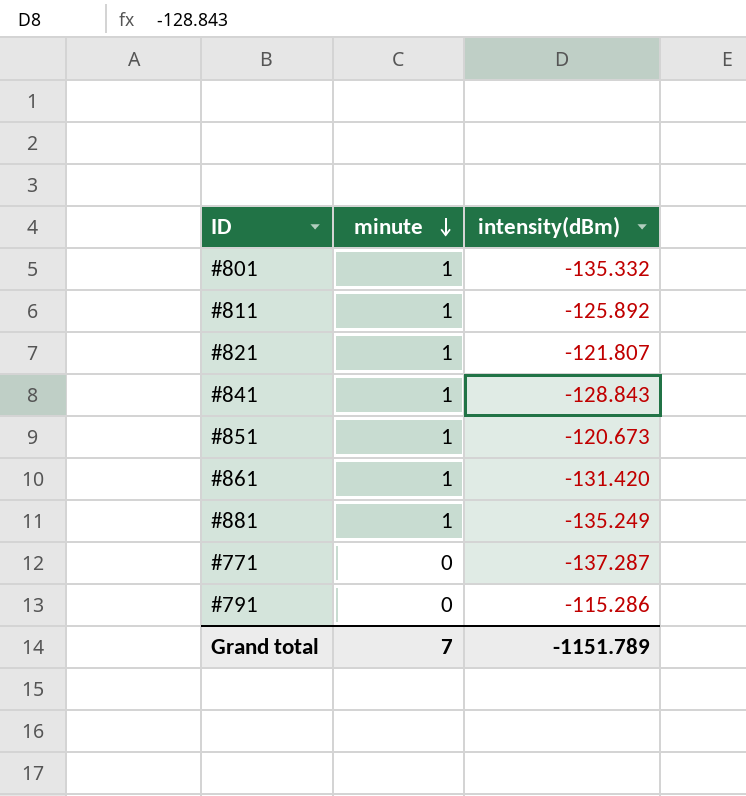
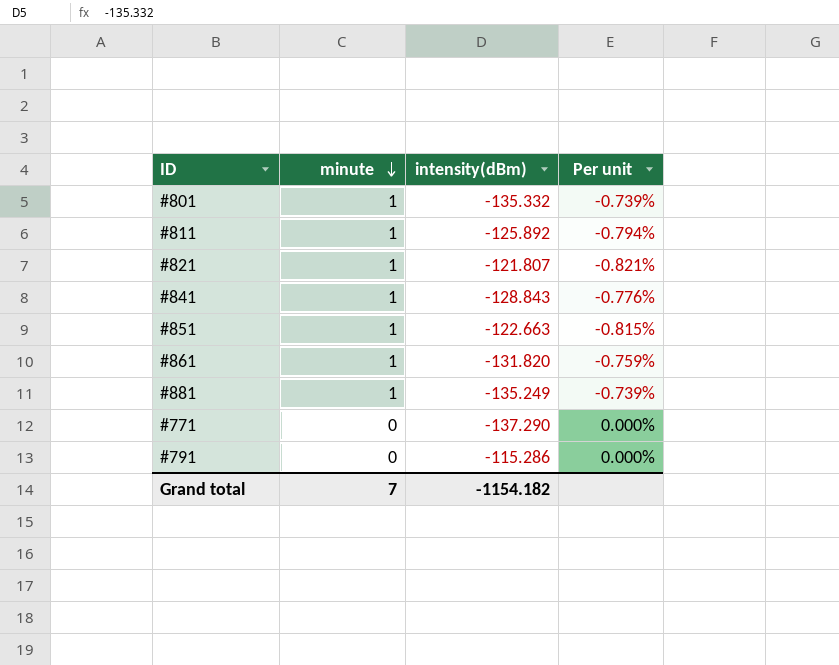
column Per unit | formula: none -> [minute] / [intensity(dBm)]
#851 | intensity(dBm): -120.673 -> -122.663
#861 | intensity(dBm): -131.420 -> -131.820
#771 | intensity(dBm): -137.287 -> -137.290
Grand total | intensity(dBm): -1151.789 -> -1154.182

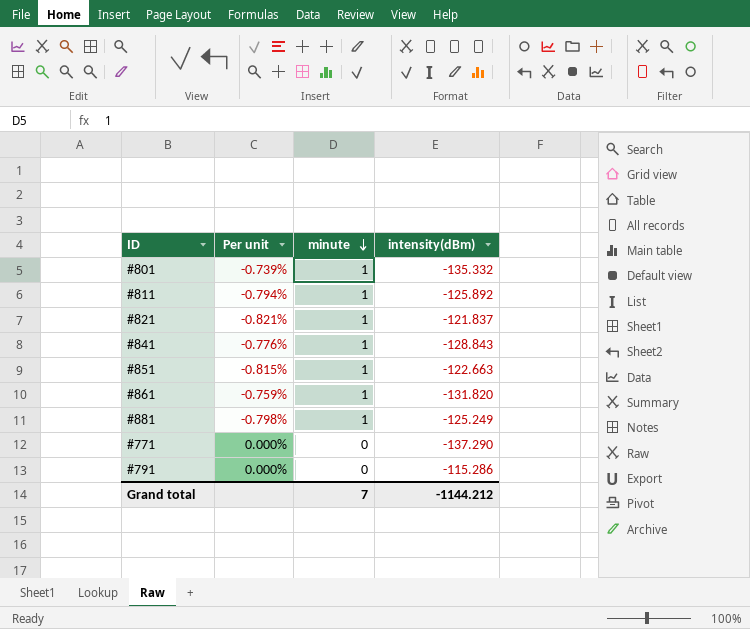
column Per unit | position: 4 -> 2
#821 | intensity(dBm): -121.807 -> -121.837
#881 | Per unit: -0.739% -> -0.798%
#881 | intensity(dBm): -135.249 -> -125.249
Grand total | intensity(dBm): -1154.182 -> -1144.212

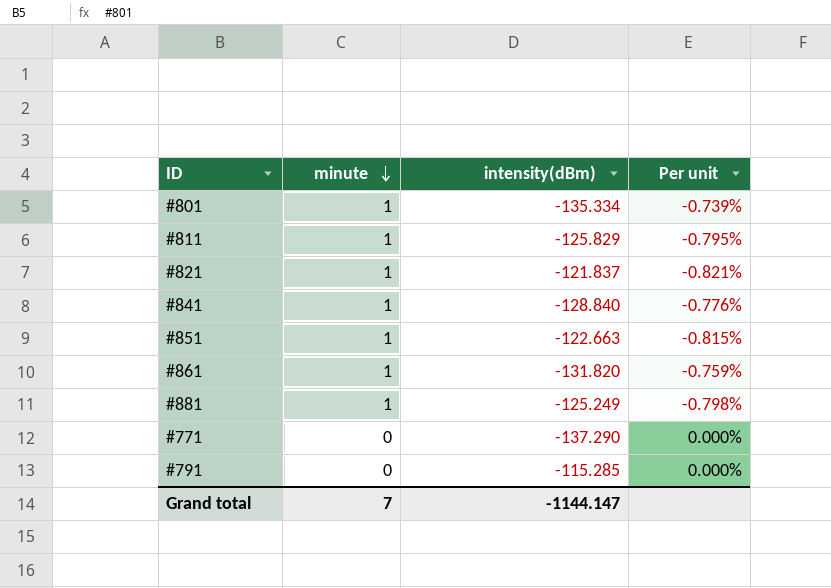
column Per unit | position: 2 -> 4
#801 | intensity(dBm): -135.332 -> -135.334
#811 | intensity(dBm): -125.892 -> -125.829
#811 | Per unit: -0.794% -> -0.795%
#841 | intensity(dBm): -128.843 -> -128.840
#791 | intensity(dBm): -115.286 -> -115.285
Grand total | intensity(dBm): -1144.212 -> -1144.147

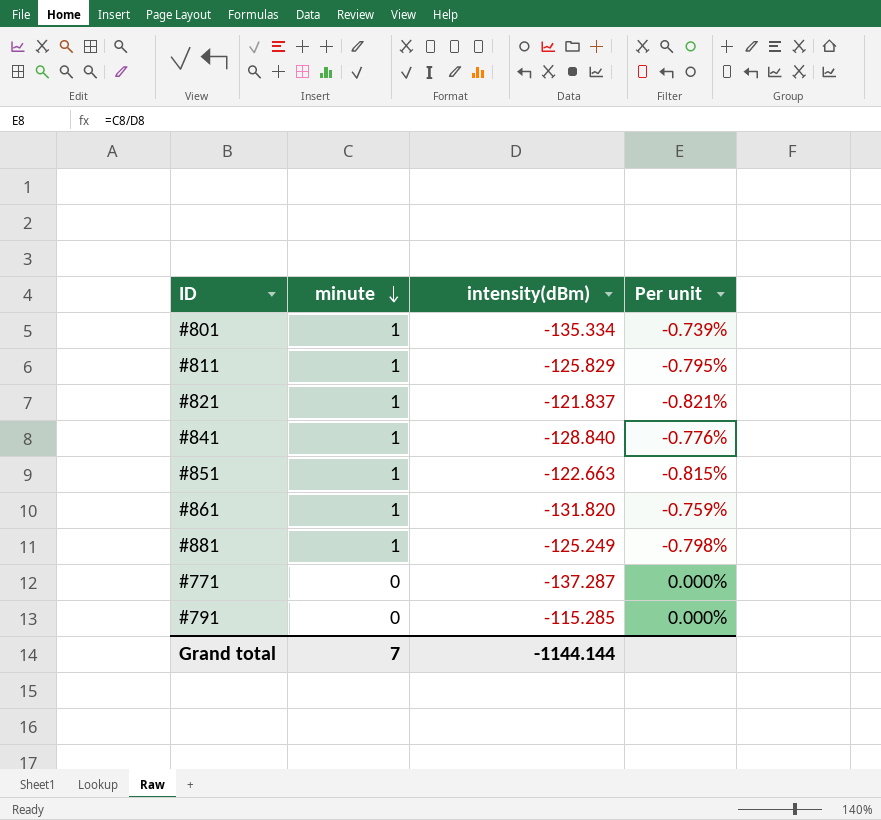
#771 | intensity(dBm): -137.290 -> -137.287
Grand total | intensity(dBm): -1144.147 -> -1144.144

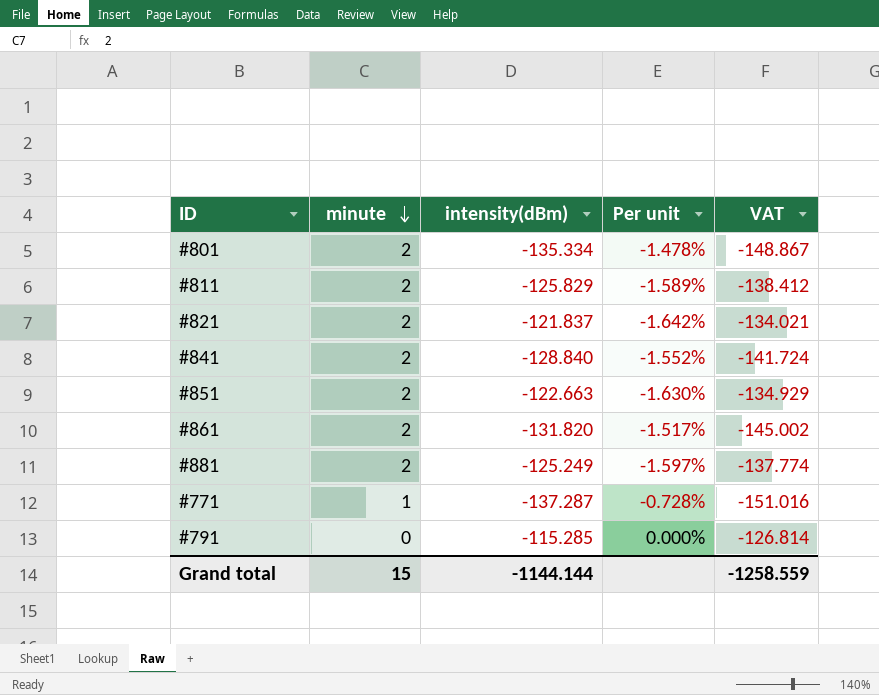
column VAT | formula: none -> [intensity(dBm)] * 1.1
#801 | minute: 1 -> 2
#801 | Per unit: -0.739% -> -1.478%
#811 | minute: 1 -> 2
#811 | Per unit: -0.795% -> -1.589%
#821 | minute: 1 -> 2
#821 | Per unit: -0.821% -> -1.642%
#841 | minute: 1 -> 2
#841 | Per unit: -0.776% -> -1.552%
#851 | minute: 1 -> 2
#851 | Per unit: -0.815% -> -1.630%
#861 | minute: 1 -> 2
#861 | Per unit: -0.759% -> -1.517%
#881 | minute: 1 -> 2
#881 | Per unit: -0.798% -> -1.597%
#771 | minute: 0 -> 1
#771 | Per unit: 0.000% -> -0.728%
Grand total | minute: 7 -> 15

